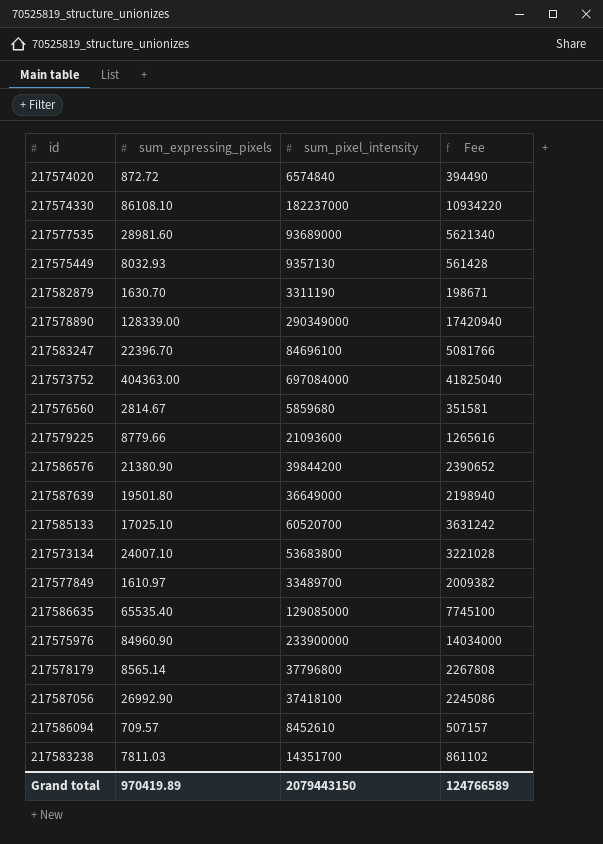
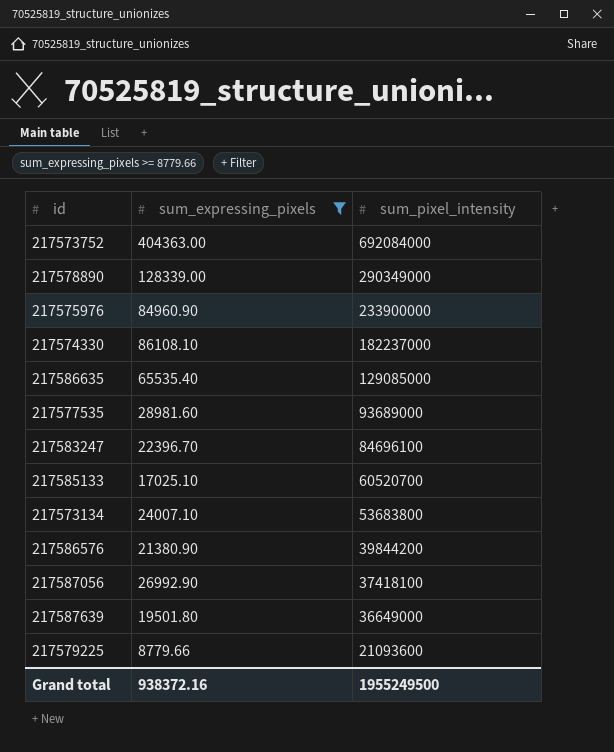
filter: none -> sum_expressing_pixels >= 8779.66
row order: none -> sum_pixel_intensity descending
column Fee | formula: [sum_pixel_intensity] * 0.06 -> none
217573752 | sum_pixel_intensity: 697084000 -> 692084000
Grand total | sum_expressing_pixels: 970419.89 -> 938372.16
Grand total | sum_pixel_intensity: 2079443150 -> 1955249500

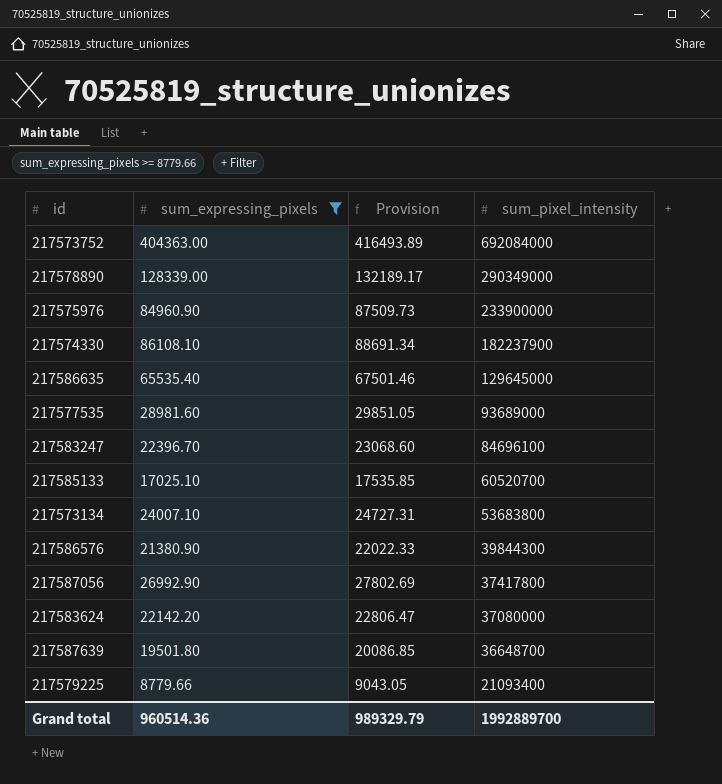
column Provision | formula: none -> [sum_expressing_pixels] * 1.03
217574330 | sum_pixel_intensity: 182237000 -> 182237900
217586635 | sum_pixel_intensity: 129085000 -> 129645000
217586576 | sum_pixel_intensity: 39844200 -> 39844300
217587056 | sum_pixel_intensity: 37418100 -> 37417800
row 217583624: none -> 22142.20 | 22806.47 | 37080000
217587639 | sum_pixel_intensity: 36649000 -> 36648700
217579225 | sum_pixel_intensity: 21093600 -> 21093400
Grand total | sum_expressing_pixels: 938372.16 -> 960514.36
Grand total | sum_pixel_intensity: 1955249500 -> 1992889700

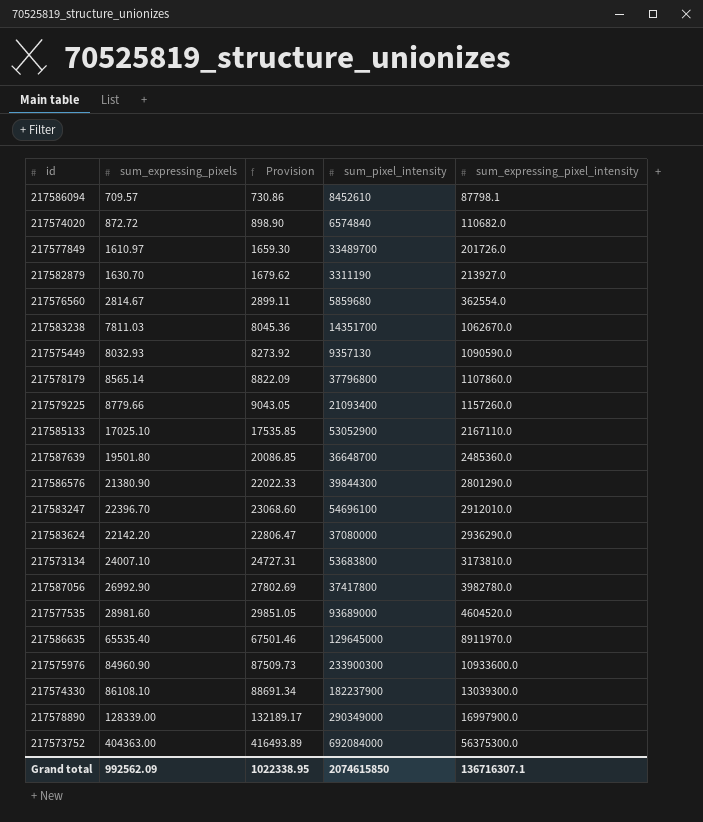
filter: sum_expressing_pixels >= 8779.66 -> none
row order: sum_pixel_intensity descending -> sum_expressing_pixel_intensity ascending
column sum_expressing_pixel_intensity | position: none -> 5
217585133 | sum_pixel_intensity: 60520700 -> 53052900
217583247 | sum_pixel_intensity: 84696100 -> 54696100
217575976 | sum_pixel_intensity: 233900000 -> 233900300
Grand total | sum_expressing_pixels: 960514.36 -> 992562.09
Grand total | Provision: 989329.79 -> 1022338.95
Grand total | sum_pixel_intensity: 1992889700 -> 2074615850

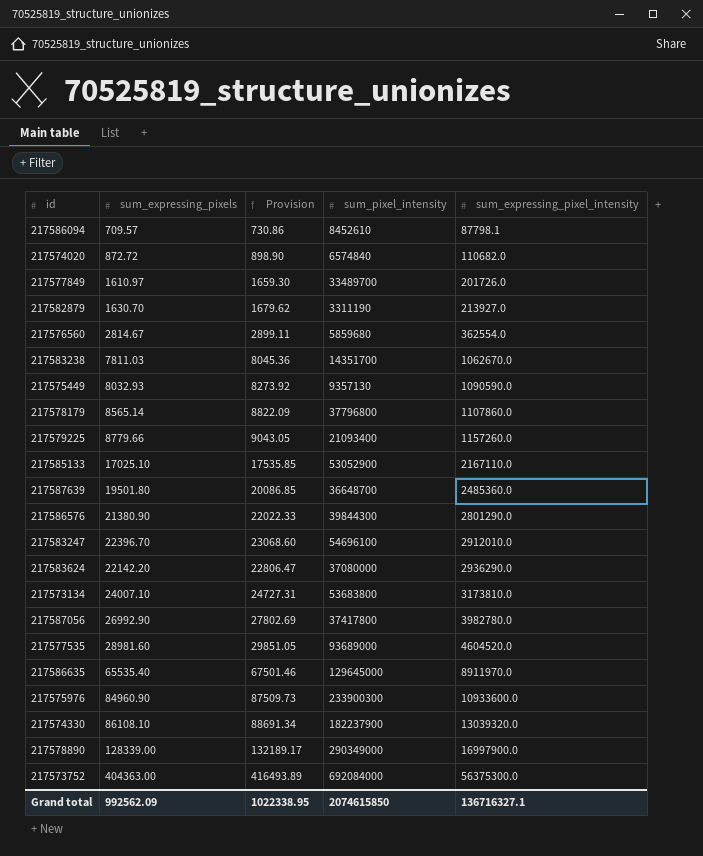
217574330 | sum_expressing_pixel_intensity: 13039300.0 -> 13039320.0
Grand total | sum_expressing_pixel_intensity: 136716307.1 -> 136716327.1

